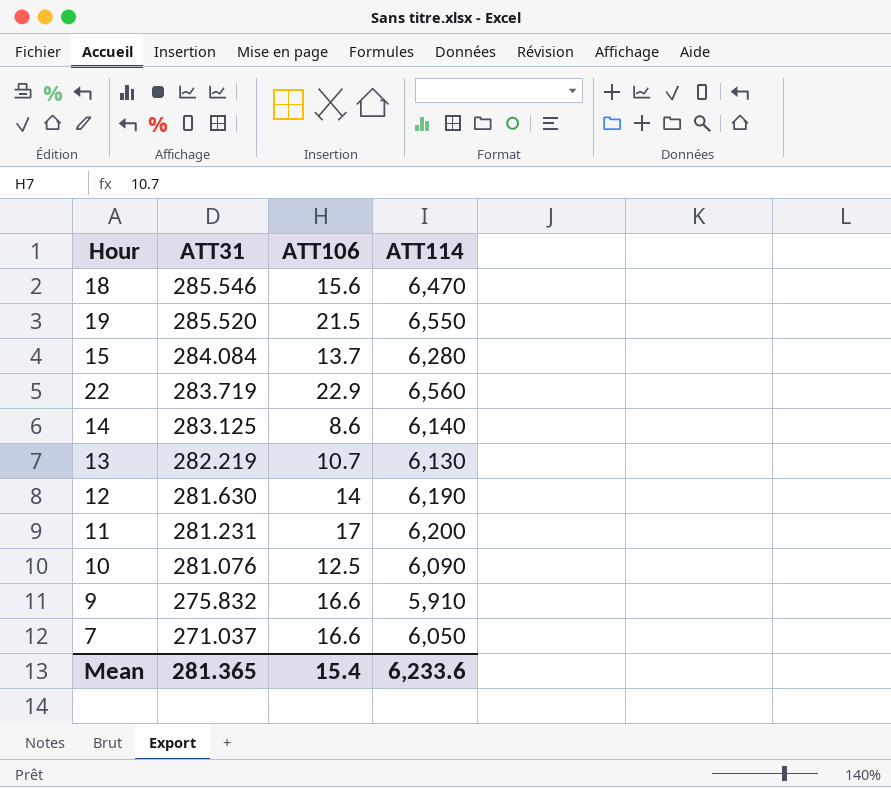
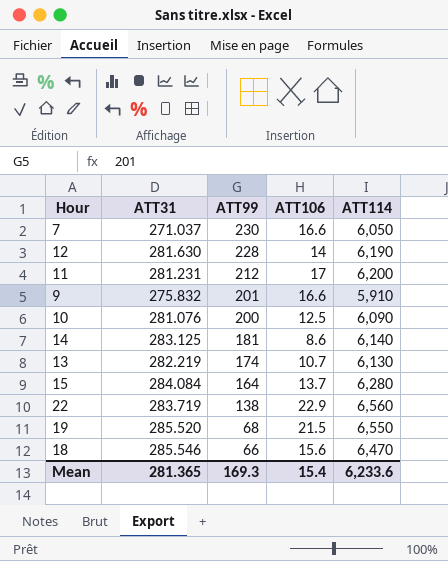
row order: ATT31 descending -> ATT99 descending
column ATT99 | position: none -> 3

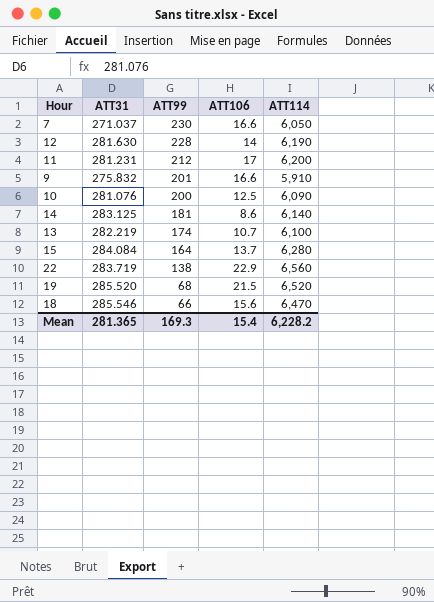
13 | ATT114: 6,130 -> 6,100
19 | ATT114: 6,550 -> 6,520
Mean | ATT114: 6,233.6 -> 6,228.2

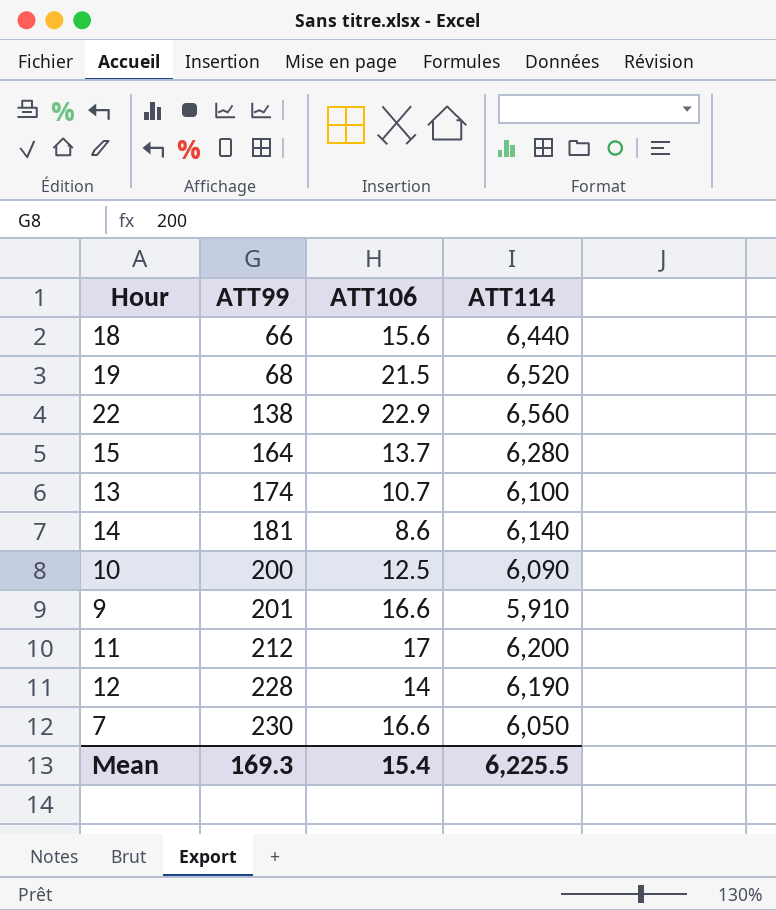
row order: ATT99 descending -> ATT99 ascending
column ATT31 | position: 2 -> none
18 | ATT114: 6,470 -> 6,440
Mean | ATT114: 6,228.2 -> 6,225.5

